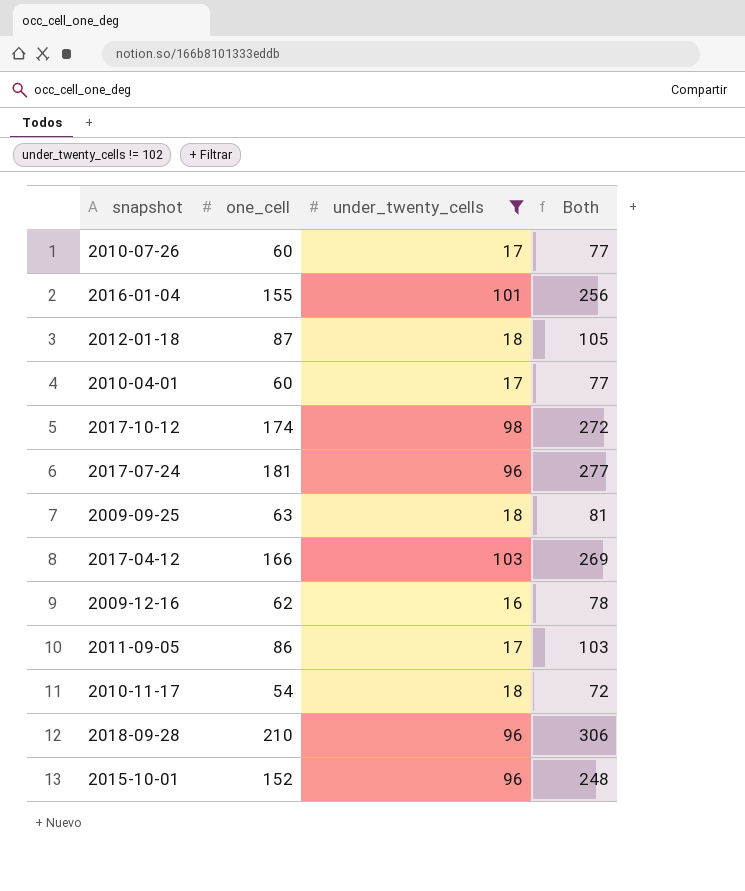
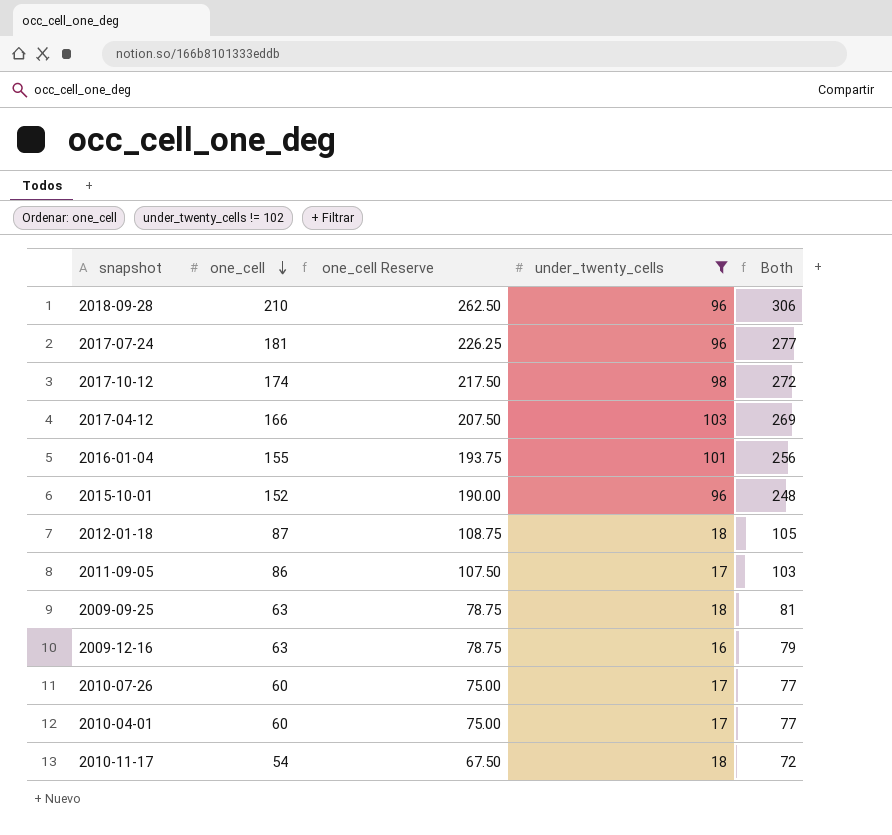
row order: none -> one_cell descending
column one_cell Reserve | formula: none -> [one_cell] * 1.25
2009-12-16 | one_cell: 62 -> 63
2009-12-16 | Both: 78 -> 79

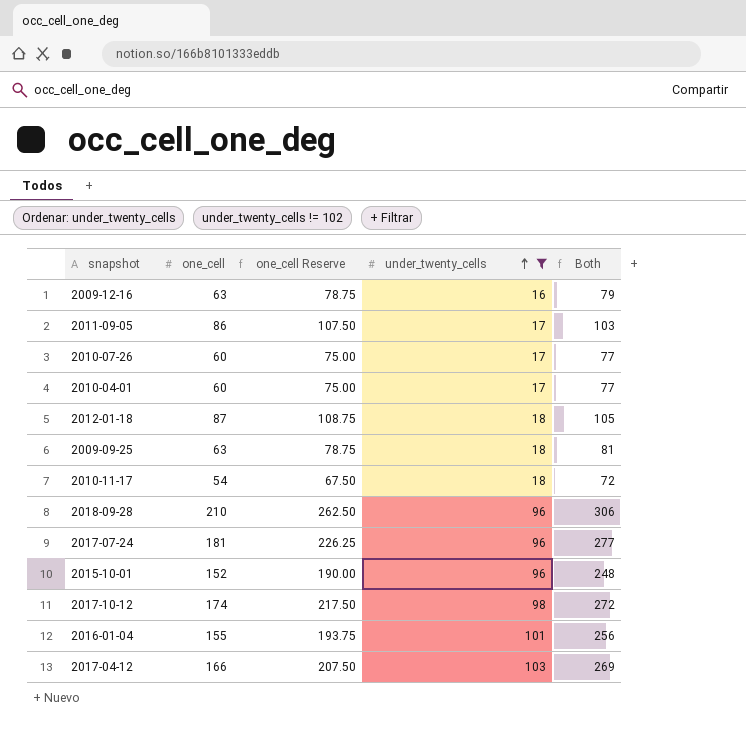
row order: one_cell descending -> under_twenty_cells ascending

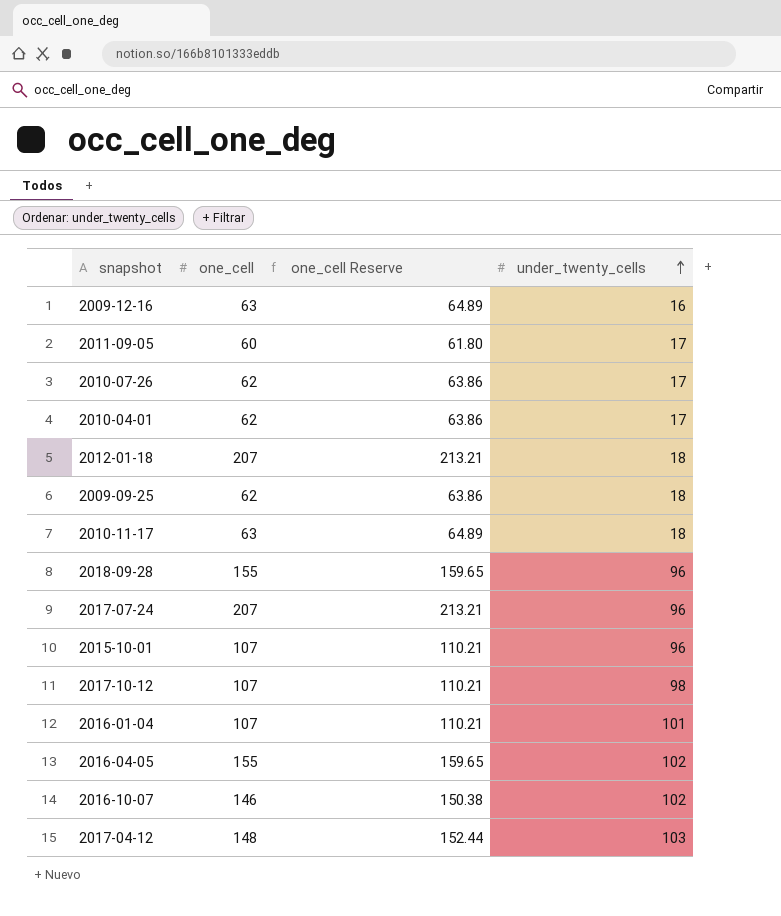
filter: under_twenty_cells != 102 -> none
column Both | formula: [one_cell] + [under_twenty_cells] -> none
column one_cell Reserve | formula: [one_cell] * 1.25 -> [one_cell] * 1.03
2011-09-05 | one_cell: 86 -> 60
2010-07-26 | one_cell: 60 -> 62
2010-04-01 | one_cell: 60 -> 62
2012-01-18 | one_cell: 87 -> 207
2009-09-25 | one_cell: 63 -> 62
2010-11-17 | one_cell: 54 -> 63
2018-09-28 | one_cell: 210 -> 155
2017-07-24 | one_cell: 181 -> 207
2015-10-01 | one_cell: 152 -> 107
2017-10-12 | one_cell: 174 -> 107
2016-01-04 | one_cell: 155 -> 107
2017-04-12 | one_cell: 166 -> 148

